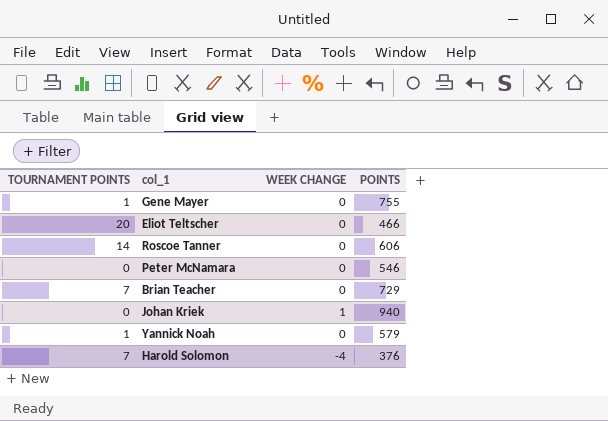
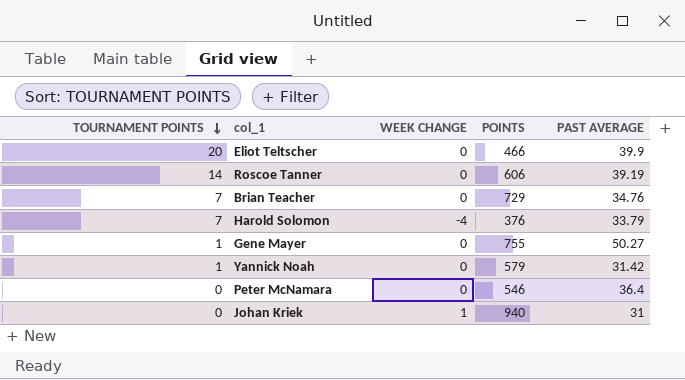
row order: none -> TOURNAMENT POINTS descending
column PAST AVERAGE | position: none -> 5

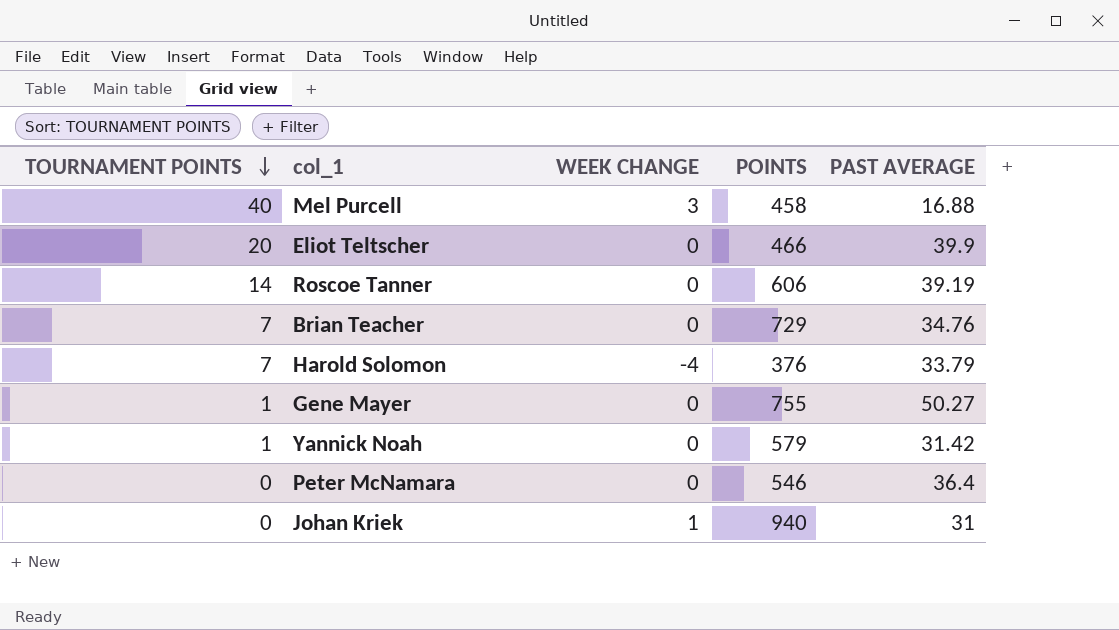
row Mel Purcell: none -> 40 | 3 | 458 | 16.88

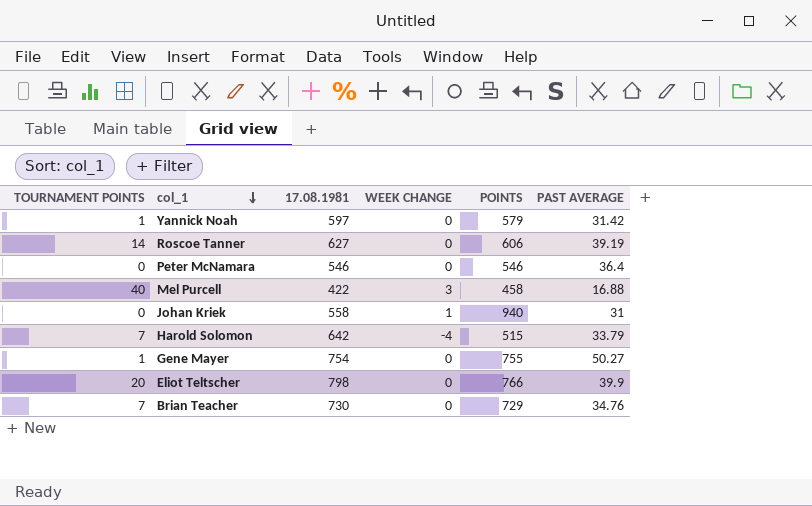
row order: TOURNAMENT POINTS descending -> col_1 descending
column 17.08.1981 | position: none -> 3
Harold Solomon | POINTS: 376 -> 515
Eliot Teltscher | POINTS: 466 -> 766

